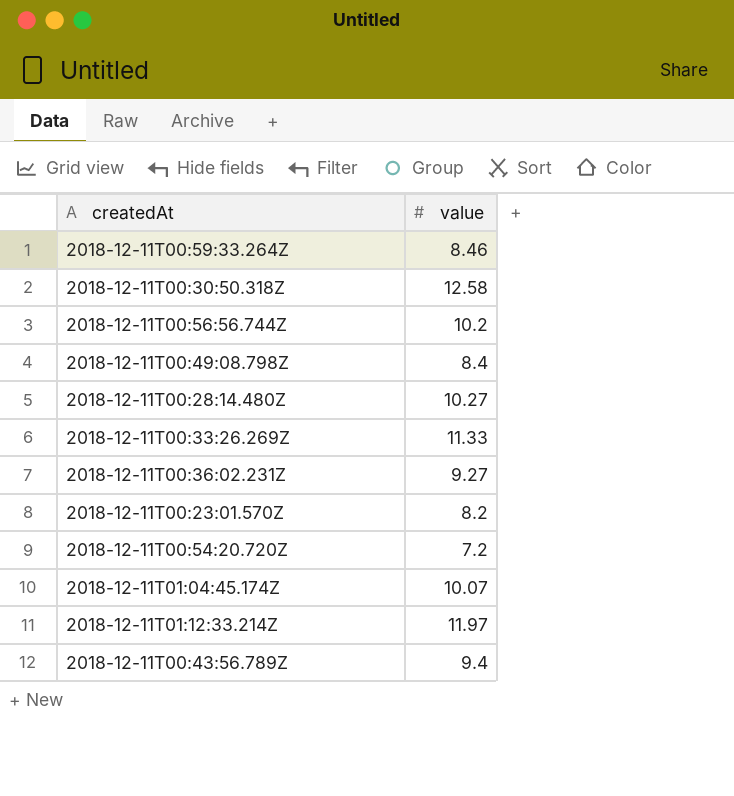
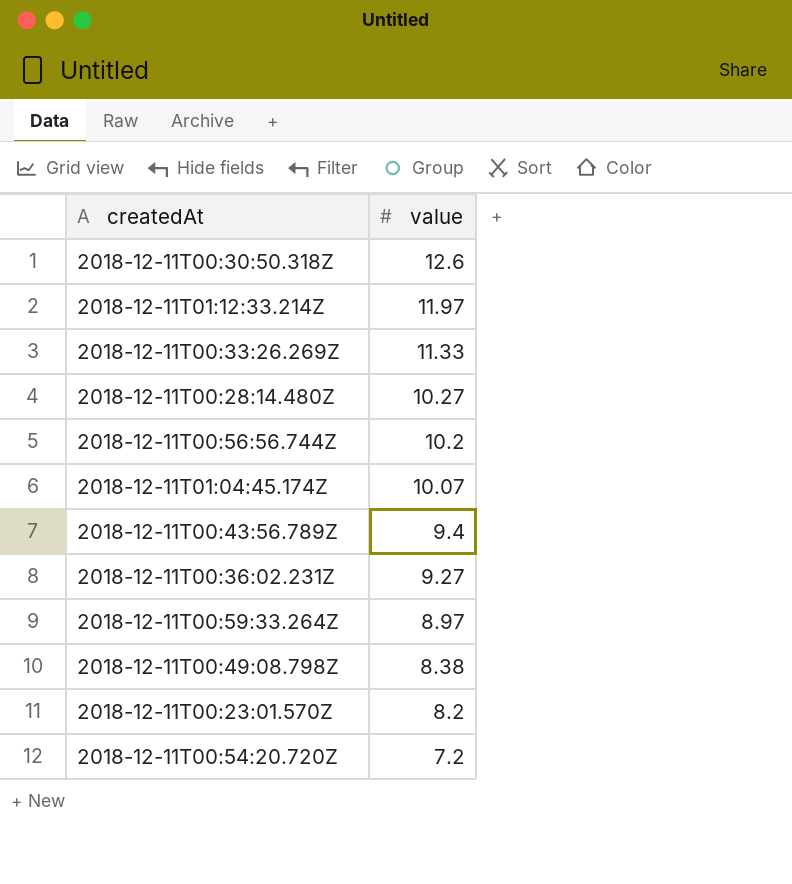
row order: none -> value descending
2018-12-11T00:30:50.318Z | value: 12.58 -> 12.6
2018-12-11T00:59:33.264Z | value: 8.46 -> 8.97
2018-12-11T00:49:08.798Z | value: 8.4 -> 8.38

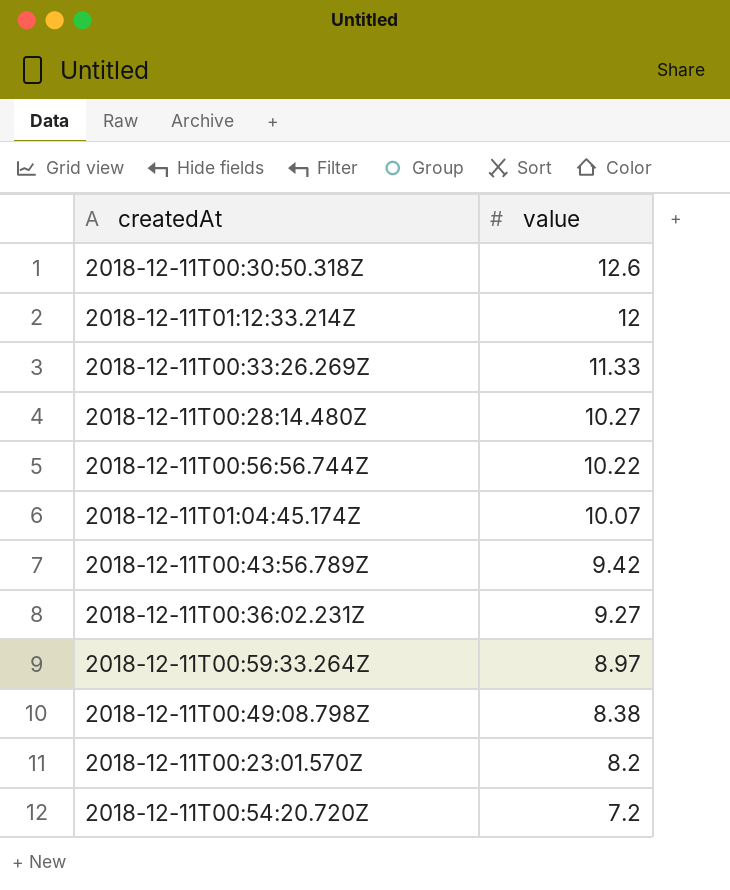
2018-12-11T01:12:33.214Z | value: 11.97 -> 12
2018-12-11T00:56:56.744Z | value: 10.2 -> 10.22
2018-12-11T00:43:56.789Z | value: 9.4 -> 9.42

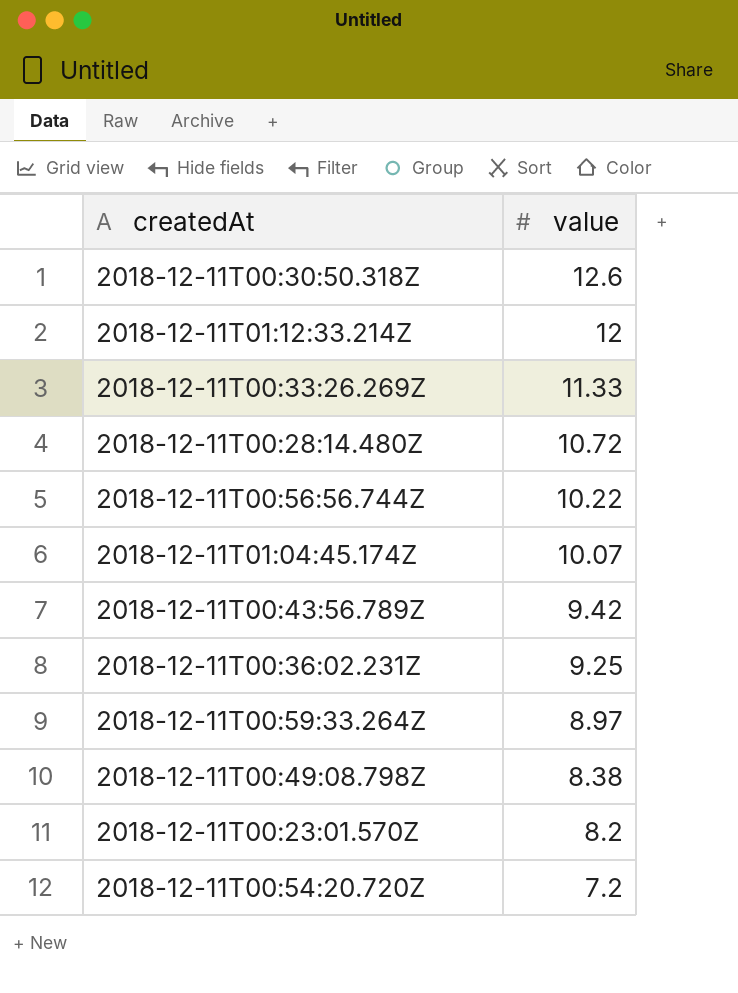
2018-12-11T00:28:14.480Z | value: 10.27 -> 10.72
2018-12-11T00:36:02.231Z | value: 9.27 -> 9.25

